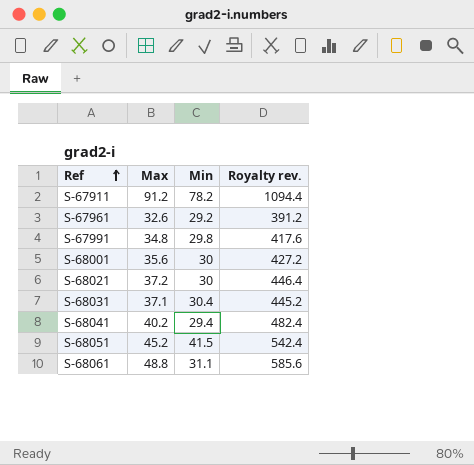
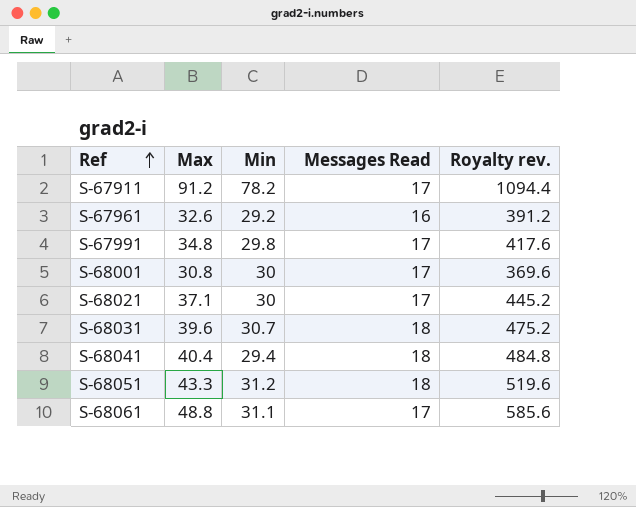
column Messages Read | position: none -> 4
S-68001 | Max: 35.6 -> 30.8
S-68001 | Royalty rev.: 427.2 -> 369.6
S-68021 | Max: 37.2 -> 37.1
S-68021 | Royalty rev.: 446.4 -> 445.2
S-68031 | Max: 37.1 -> 39.6
S-68031 | Min: 30.4 -> 30.7
S-68031 | Royalty rev.: 445.2 -> 475.2
S-68041 | Max: 40.2 -> 40.4
S-68041 | Royalty rev.: 482.4 -> 484.8
S-68051 | Max: 45.2 -> 43.3
S-68051 | Min: 41.5 -> 31.2
S-68051 | Royalty rev.: 542.4 -> 519.6

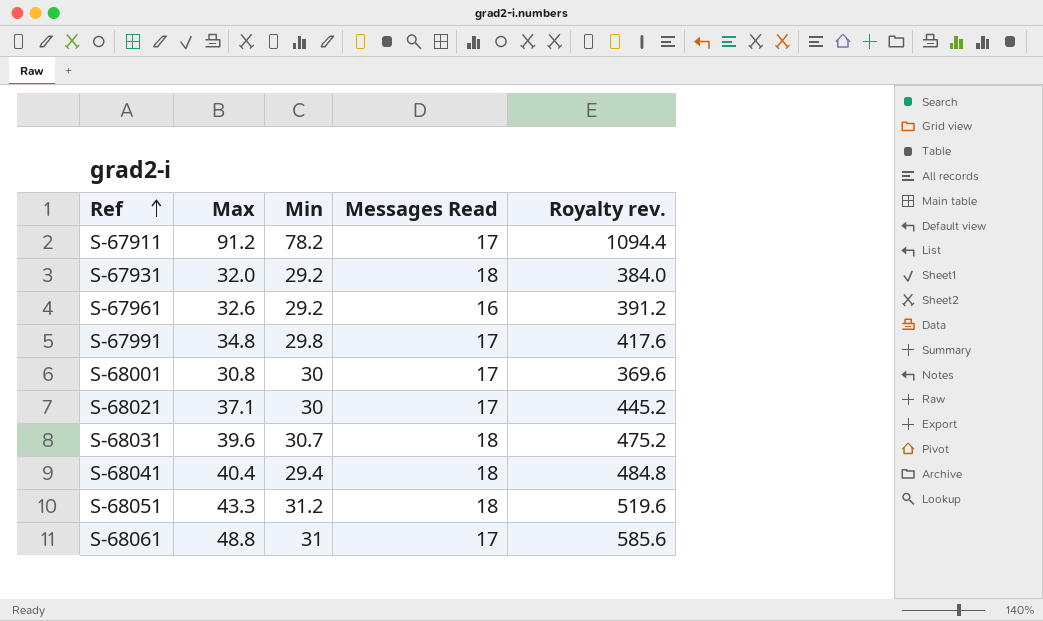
row S-67931: none -> 32.0 | 29.2 | 18 | 384.0
S-68061 | Min: 31.1 -> 31

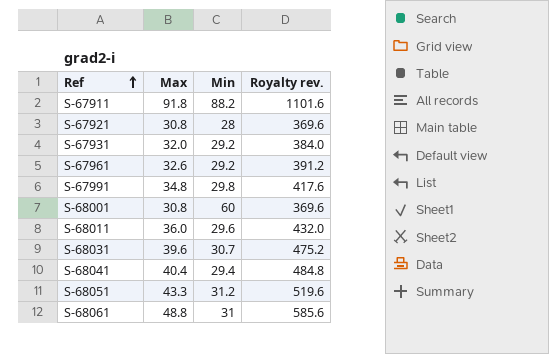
column Messages Read | position: 4 -> none
row S-68021: 37.1 | 30 | 17 | 445.2 -> none
S-67911 | Max: 91.2 -> 91.8
S-67911 | Min: 78.2 -> 88.2
S-67911 | Royalty rev.: 1094.4 -> 1101.6
row S-67921: none -> 30.8 | 28 | 369.6
S-68001 | Min: 30 -> 60
row S-68011: none -> 36.0 | 29.6 | 432.0

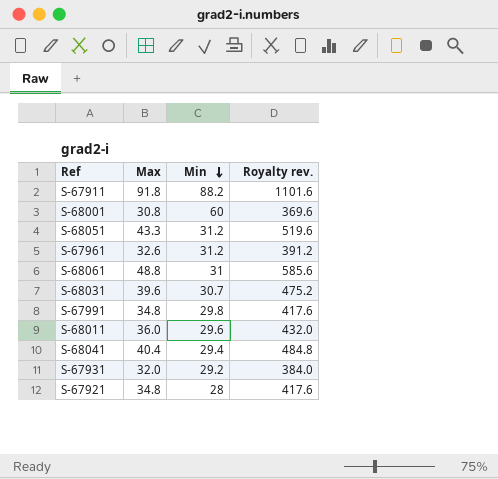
row order: Ref ascending -> Min descending
S-67961 | Min: 29.2 -> 31.2
S-67921 | Max: 30.8 -> 34.8
S-67921 | Royalty rev.: 369.6 -> 417.6

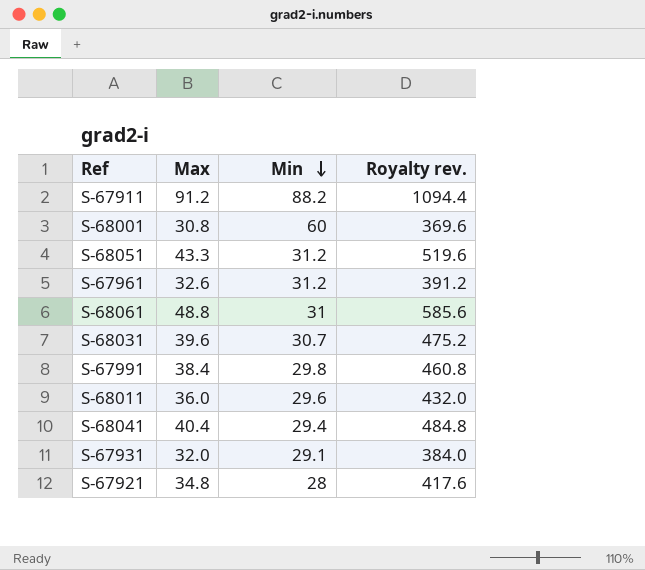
S-67911 | Max: 91.8 -> 91.2
S-67911 | Royalty rev.: 1101.6 -> 1094.4
S-67991 | Max: 34.8 -> 38.4
S-67991 | Royalty rev.: 417.6 -> 460.8
S-67931 | Min: 29.2 -> 29.1

